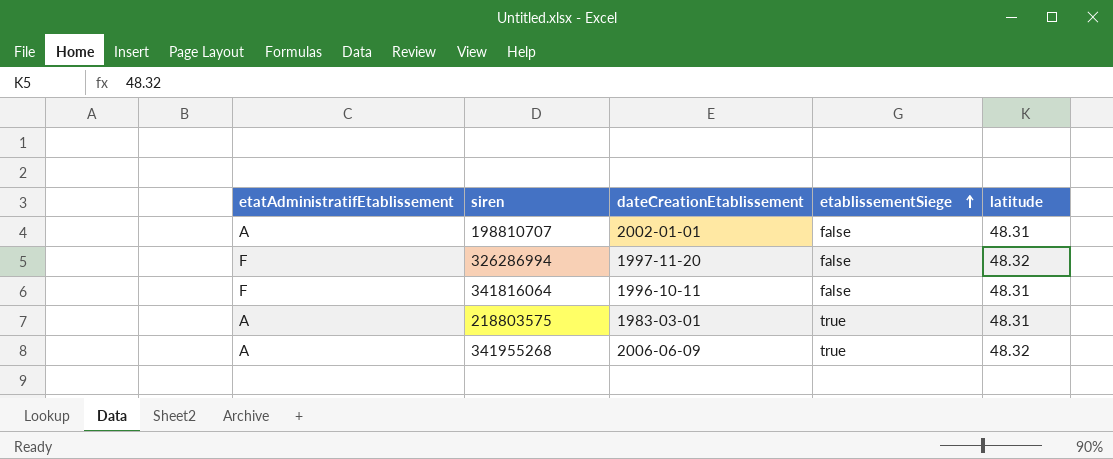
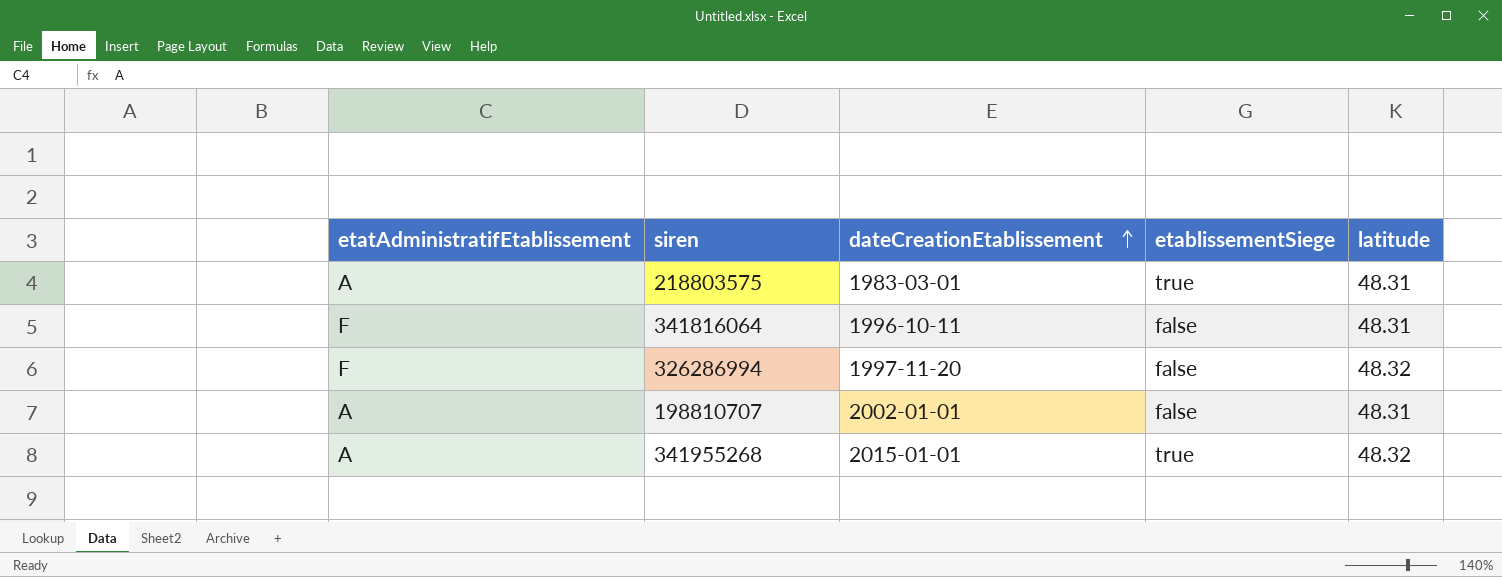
row order: etablissementSiege ascending -> dateCreationEtablissement ascending
341955268 | dateCreationEtablissement: 2006-06-09 -> 2015-01-01

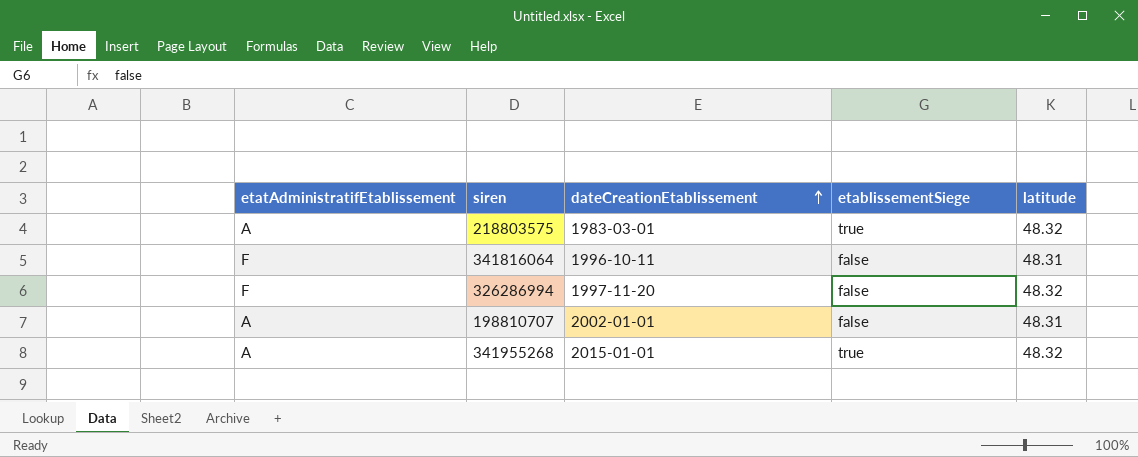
218803575 | latitude: 48.31 -> 48.32

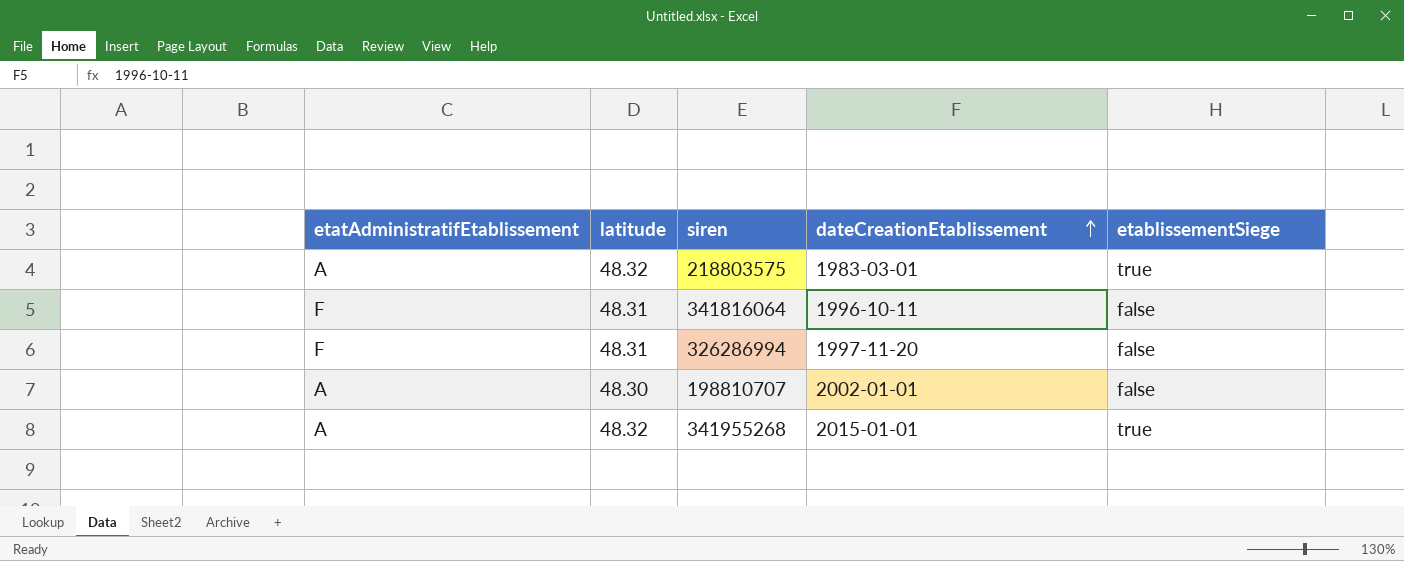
column latitude | position: 5 -> 2
326286994 | latitude: 48.32 -> 48.31
198810707 | latitude: 48.31 -> 48.30

